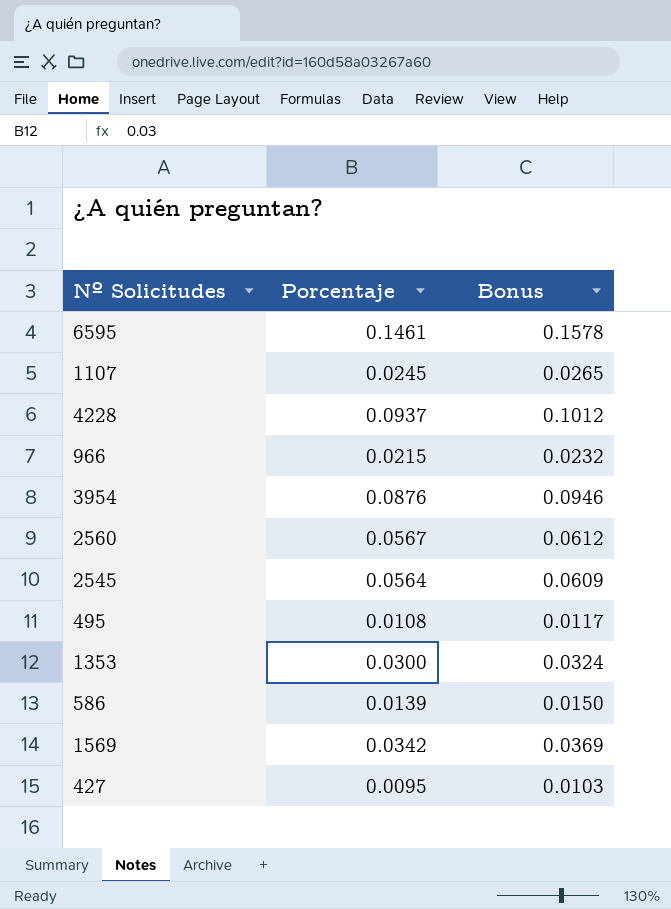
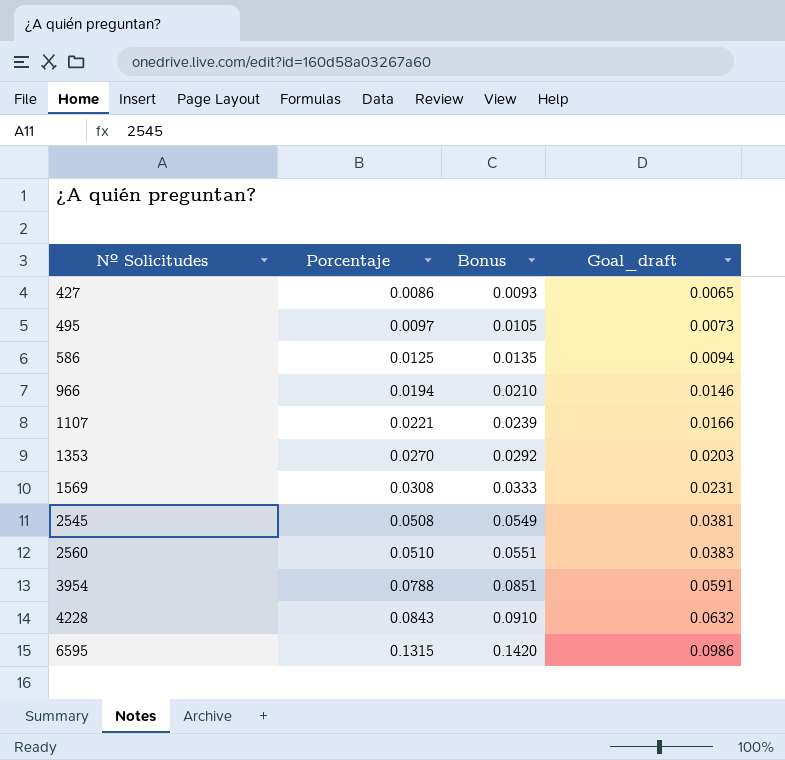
row order: none -> Nº Solicitudes ascending
column Goal_draft | formula: none -> [Porcentaje] * 0.75
427 | Porcentaje: 0.0095 -> 0.0086
427 | Bonus: 0.0103 -> 0.0093
495 | Porcentaje: 0.0108 -> 0.0097
495 | Bonus: 0.0117 -> 0.0105
586 | Porcentaje: 0.0139 -> 0.0125
586 | Bonus: 0.0150 -> 0.0135
966 | Porcentaje: 0.0215 -> 0.0194
966 | Bonus: 0.0232 -> 0.0210
1107 | Porcentaje: 0.0245 -> 0.0221
1107 | Bonus: 0.0265 -> 0.0239
1353 | Porcentaje: 0.0300 -> 0.0270
1353 | Bonus: 0.0324 -> 0.0292
1569 | Porcentaje: 0.0342 -> 0.0308
1569 | Bonus: 0.0369 -> 0.0333
2545 | Porcentaje: 0.0564 -> 0.0508
2545 | Bonus: 0.0609 -> 0.0549
2560 | Porcentaje: 0.0567 -> 0.0510
2560 | Bonus: 0.0612 -> 0.0551
3954 | Porcentaje: 0.0876 -> 0.0788
3954 | Bonus: 0.0946 -> 0.0851
4228 | Porcentaje: 0.0937 -> 0.0843
4228 | Bonus: 0.1012 -> 0.0910
6595 | Porcentaje: 0.1461 -> 0.1315
6595 | Bonus: 0.1578 -> 0.1420

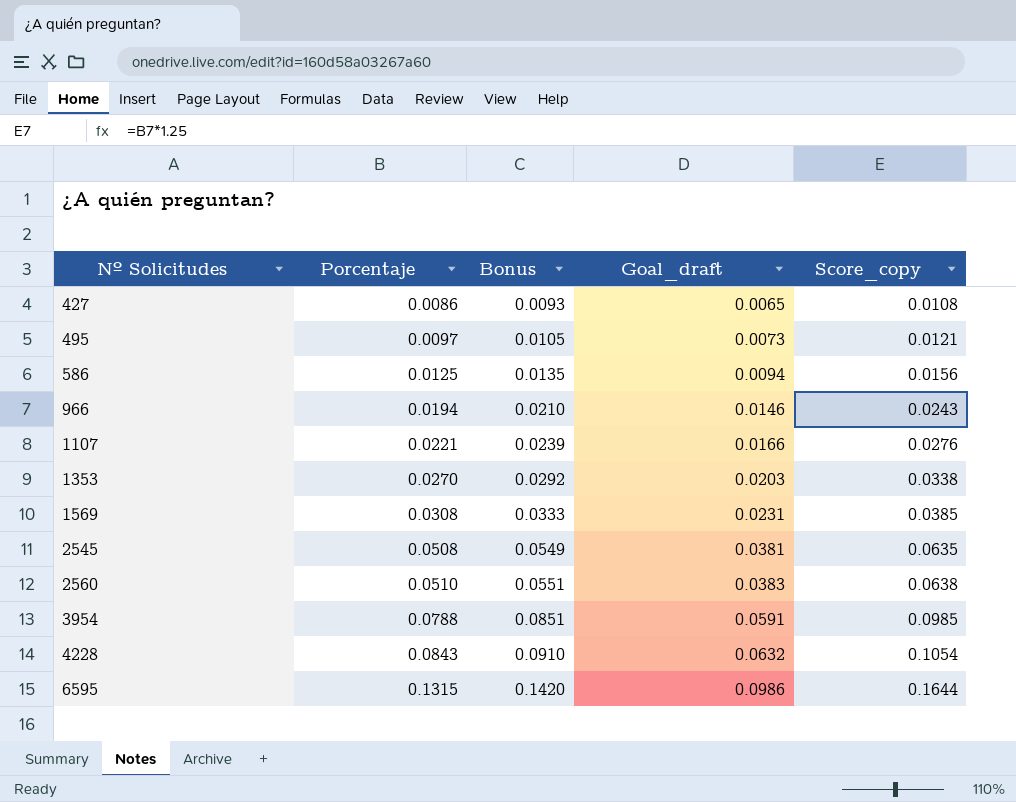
column Score_copy | formula: none -> [Porcentaje] * 1.25

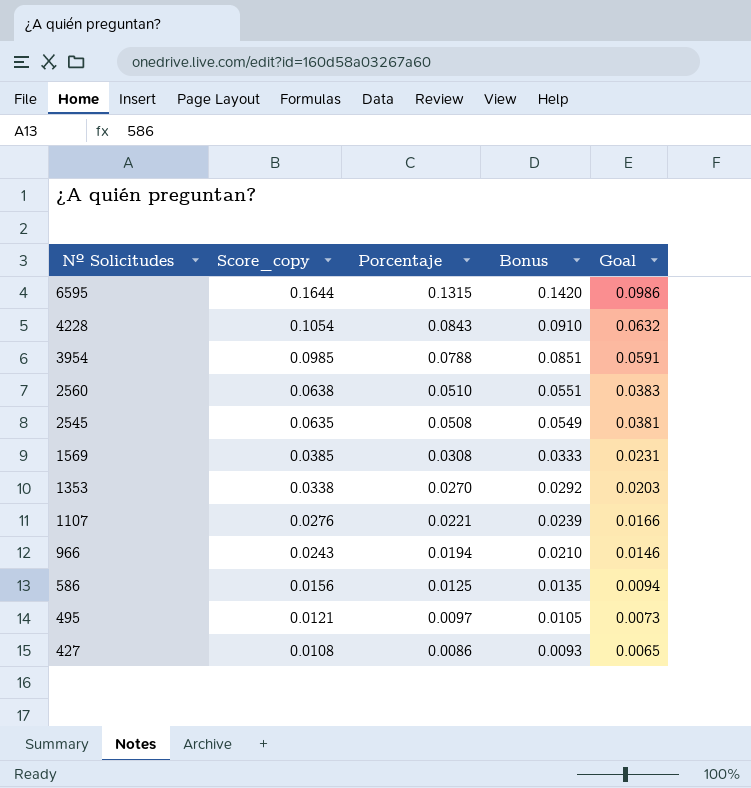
row order: Nº Solicitudes ascending -> Nº Solicitudes descending
column Score_copy | position: 5 -> 2
column name: Goal_draft -> Goal

